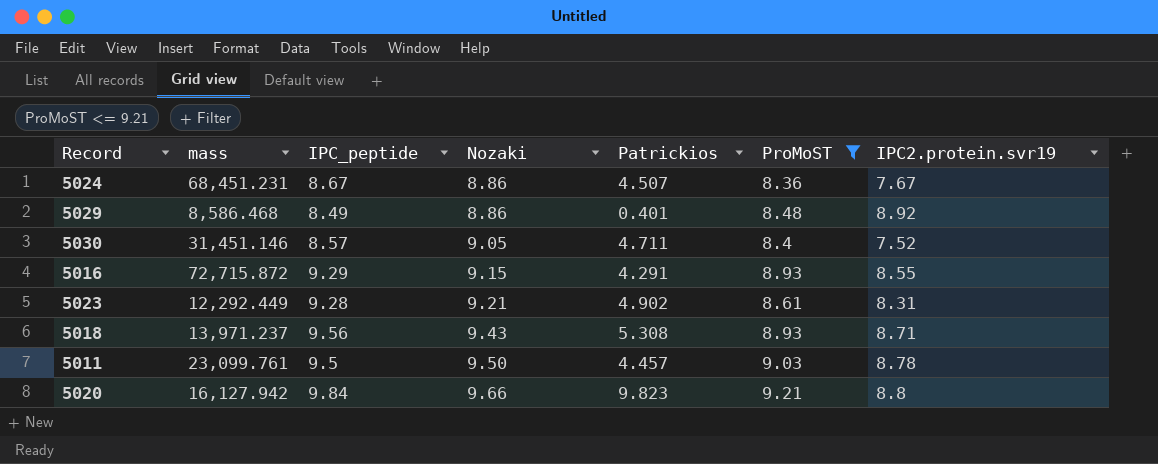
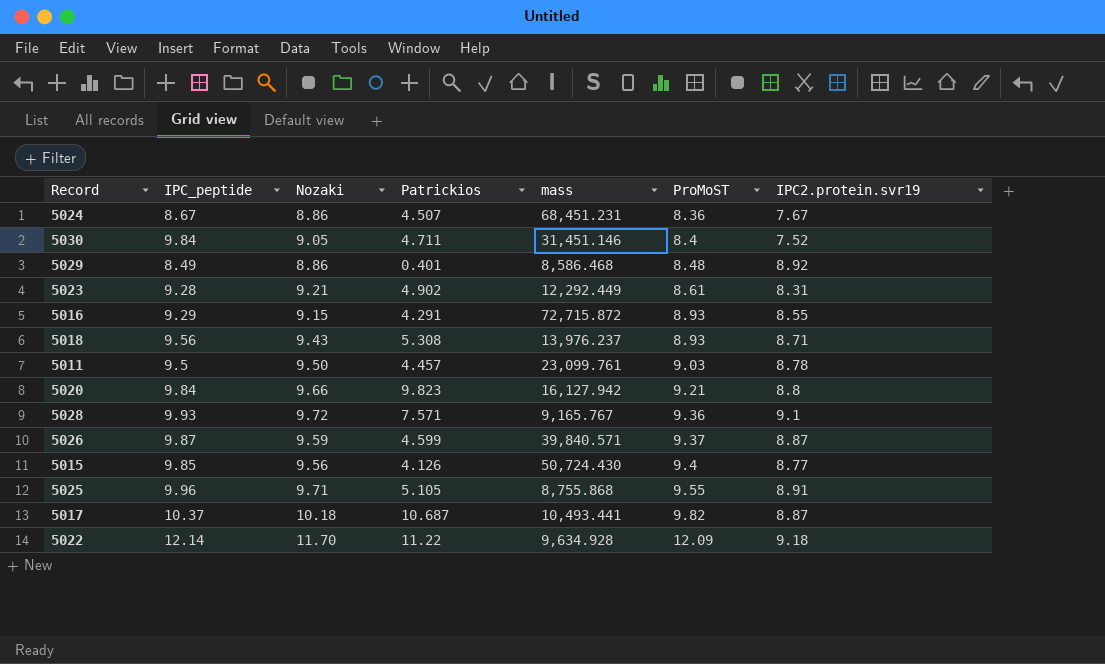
filter: ProMoST <= 9.21 -> none
row order: Nozaki ascending -> ProMoST ascending
column mass | position: 2 -> 5
5030 | IPC_peptide: 8.57 -> 9.84
5018 | mass: 13,971.237 -> 13,976.237

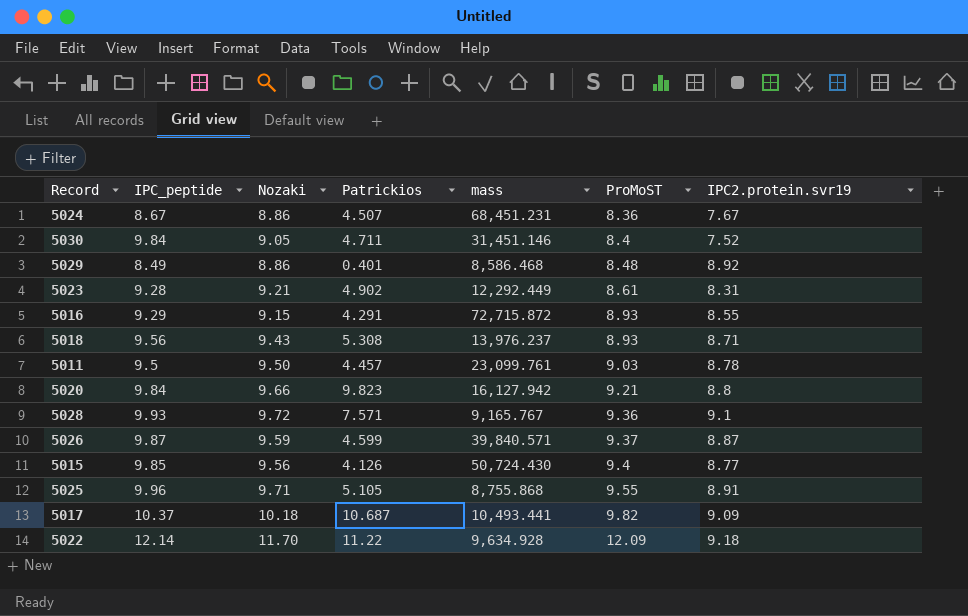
5017 | IPC2.protein.svr19: 8.87 -> 9.09

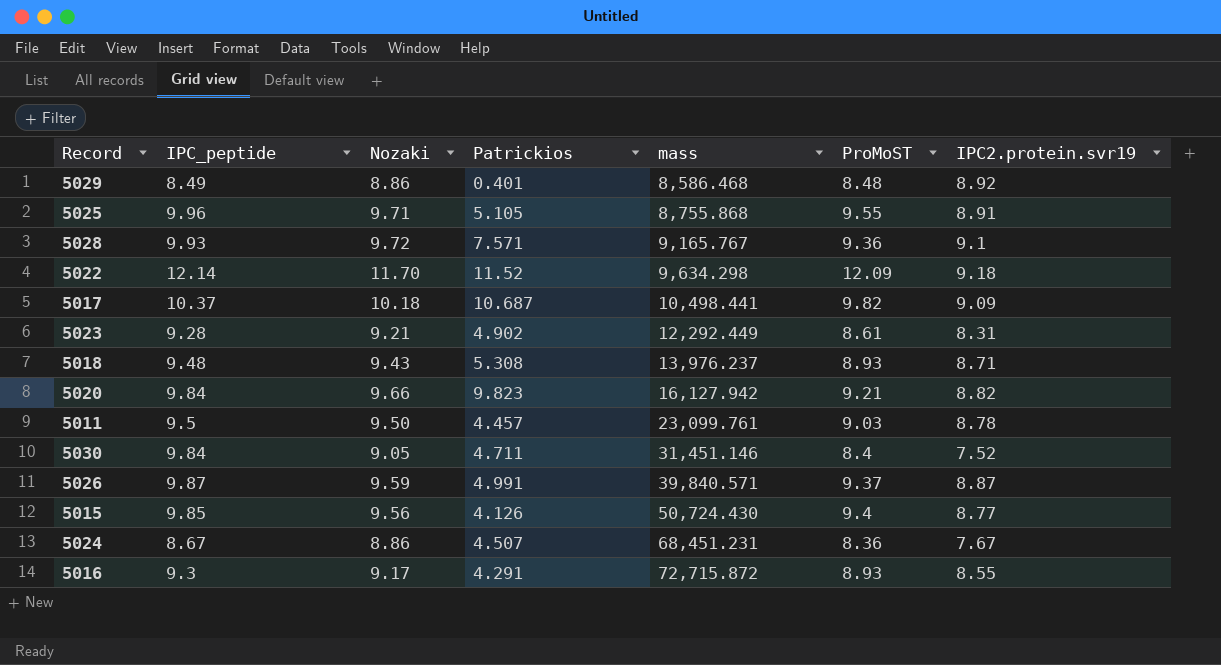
row order: ProMoST ascending -> mass ascending
5022 | Patrickios: 11.22 -> 11.52
5022 | mass: 9,634.928 -> 9,634.298
5017 | mass: 10,493.441 -> 10,498.441
5018 | IPC_peptide: 9.56 -> 9.48
5020 | IPC2.protein.svr19: 8.8 -> 8.82
5026 | Patrickios: 4.599 -> 4.991
5016 | IPC_peptide: 9.29 -> 9.3
5016 | Nozaki: 9.15 -> 9.17

